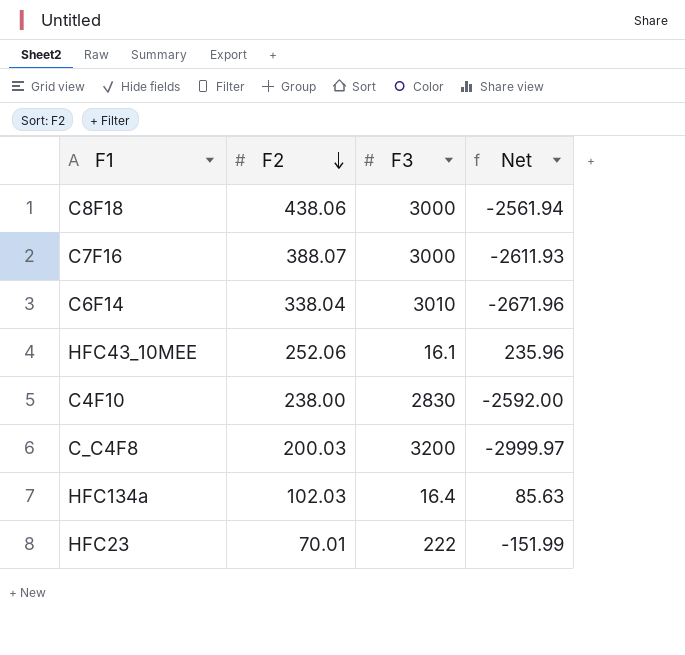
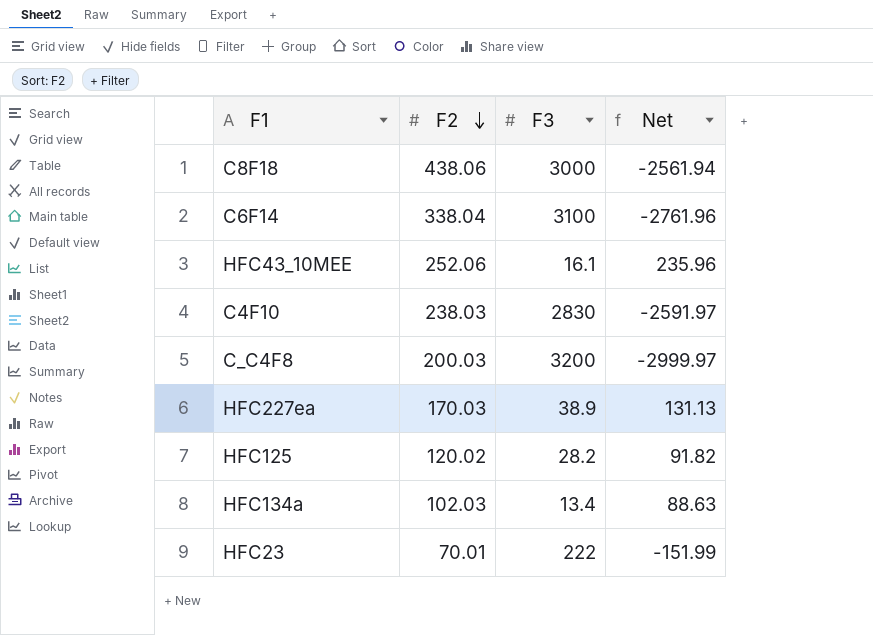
row C7F16: 388.07 | 3000 | -2611.93 -> none
C6F14 | F3: 3010 -> 3100
C6F14 | Net: -2671.96 -> -2761.96
C4F10 | F2: 238.00 -> 238.03
C4F10 | Net: -2592.00 -> -2591.97
row HFC227ea: none -> 170.03 | 38.9 | 131.13
row HFC125: none -> 120.02 | 28.2 | 91.82
HFC134a | F3: 16.4 -> 13.4
HFC134a | Net: 85.63 -> 88.63

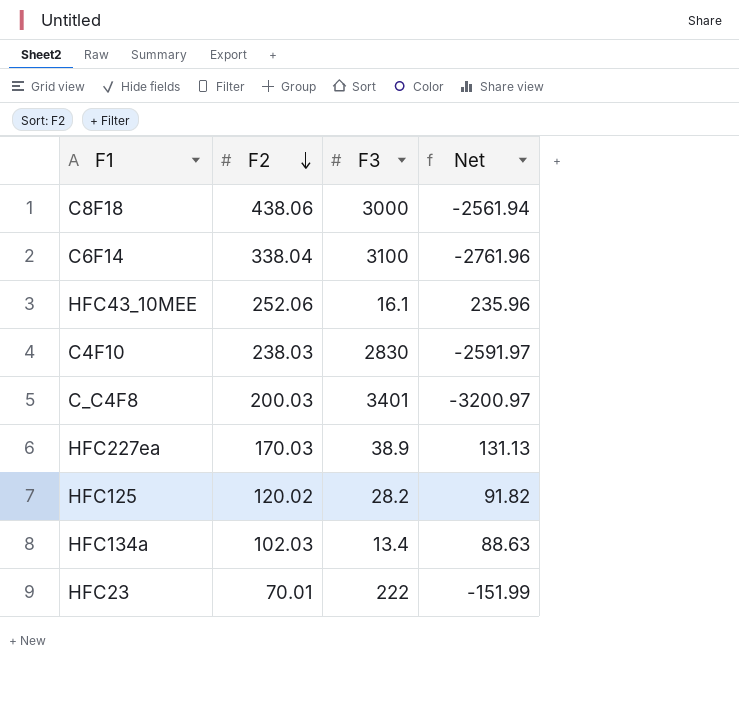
C_C4F8 | F3: 3200 -> 3401
C_C4F8 | Net: -2999.97 -> -3200.97

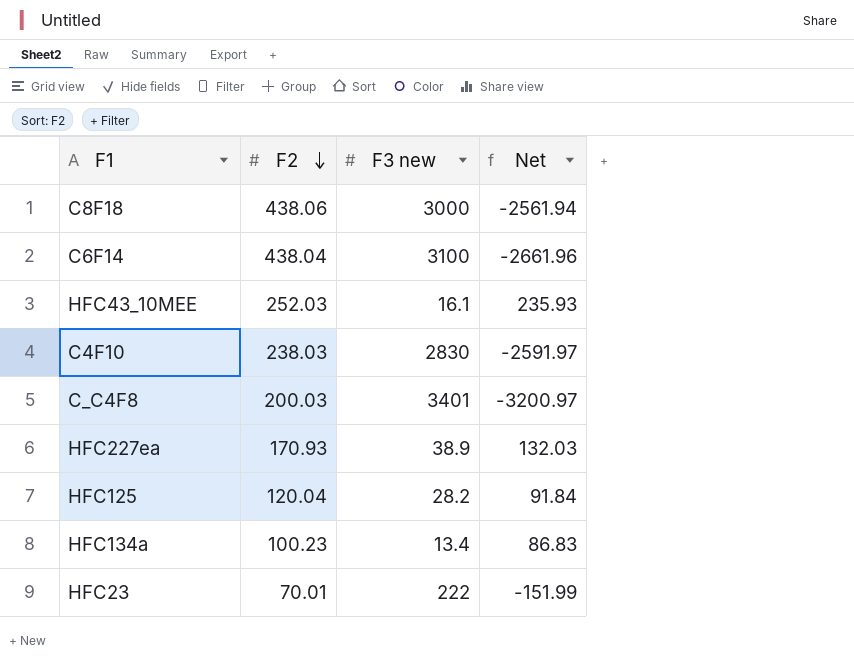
column name: F3 -> F3 new
C6F14 | F2: 338.04 -> 438.04
C6F14 | Net: -2761.96 -> -2661.96
HFC43_10MEE | F2: 252.06 -> 252.03
HFC43_10MEE | Net: 235.96 -> 235.93
HFC227ea | F2: 170.03 -> 170.93
HFC227ea | Net: 131.13 -> 132.03
HFC125 | F2: 120.02 -> 120.04
HFC125 | Net: 91.82 -> 91.84
HFC134a | F2: 102.03 -> 100.23
HFC134a | Net: 88.63 -> 86.83

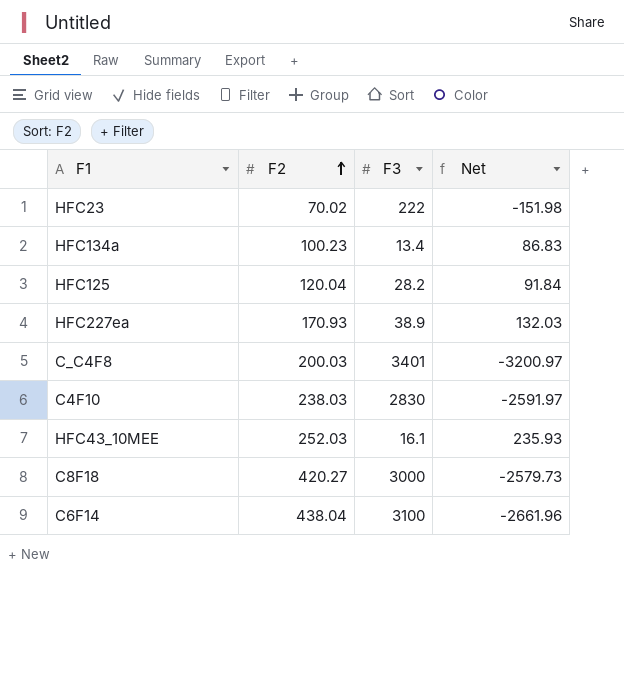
row order: F2 descending -> F2 ascending
column name: F3 new -> F3
HFC23 | F2: 70.01 -> 70.02
HFC23 | Net: -151.99 -> -151.98
C8F18 | F2: 438.06 -> 420.27
C8F18 | Net: -2561.94 -> -2579.73

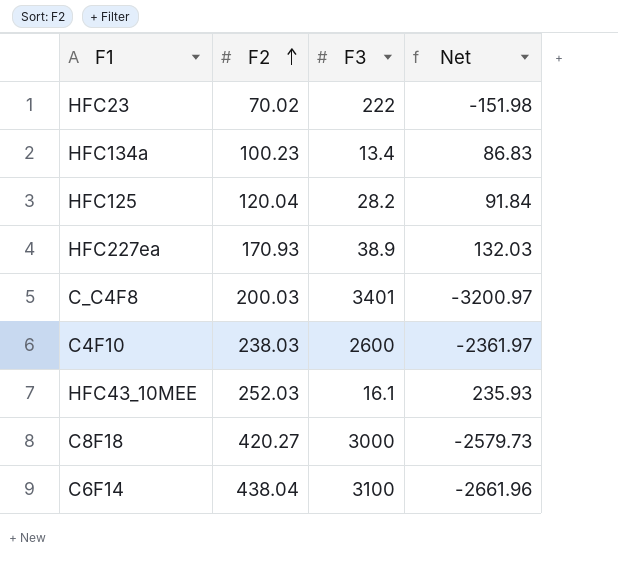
C4F10 | F3: 2830 -> 2600
C4F10 | Net: -2591.97 -> -2361.97

